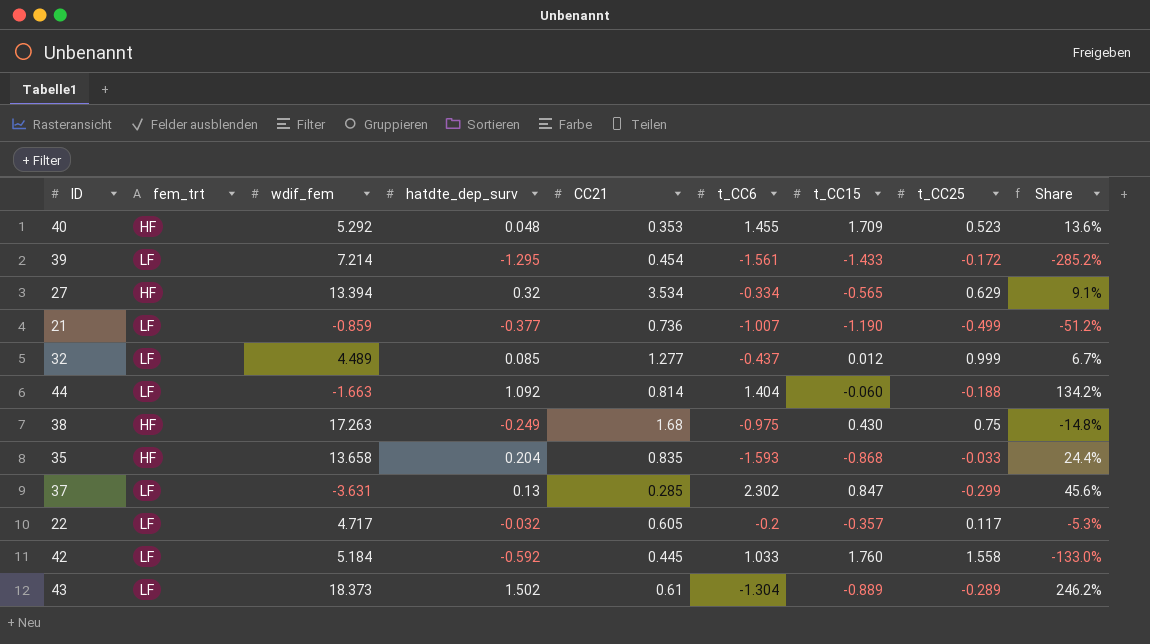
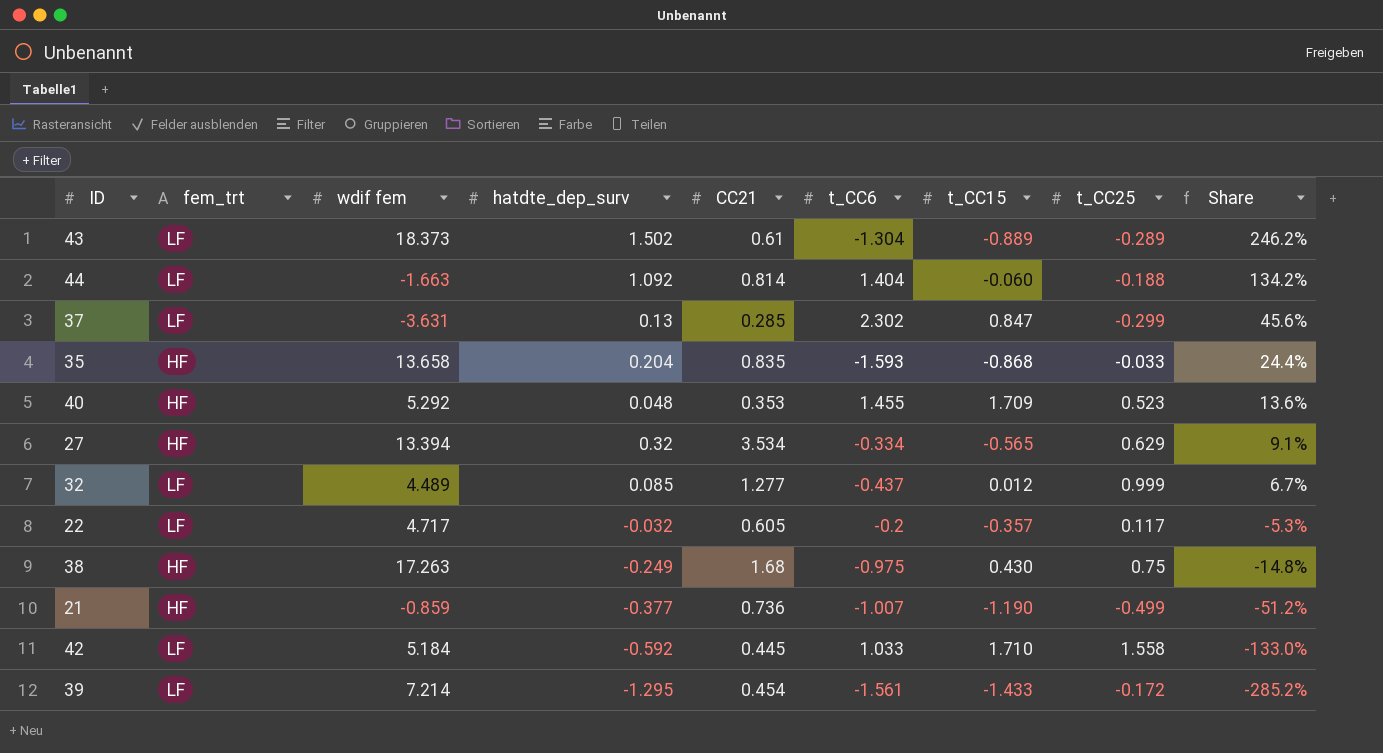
row order: none -> Share descending
column name: wdif_fem -> wdif fem
21 | fem_trt: LF -> HF
42 | t_CC15: 1.760 -> 1.710

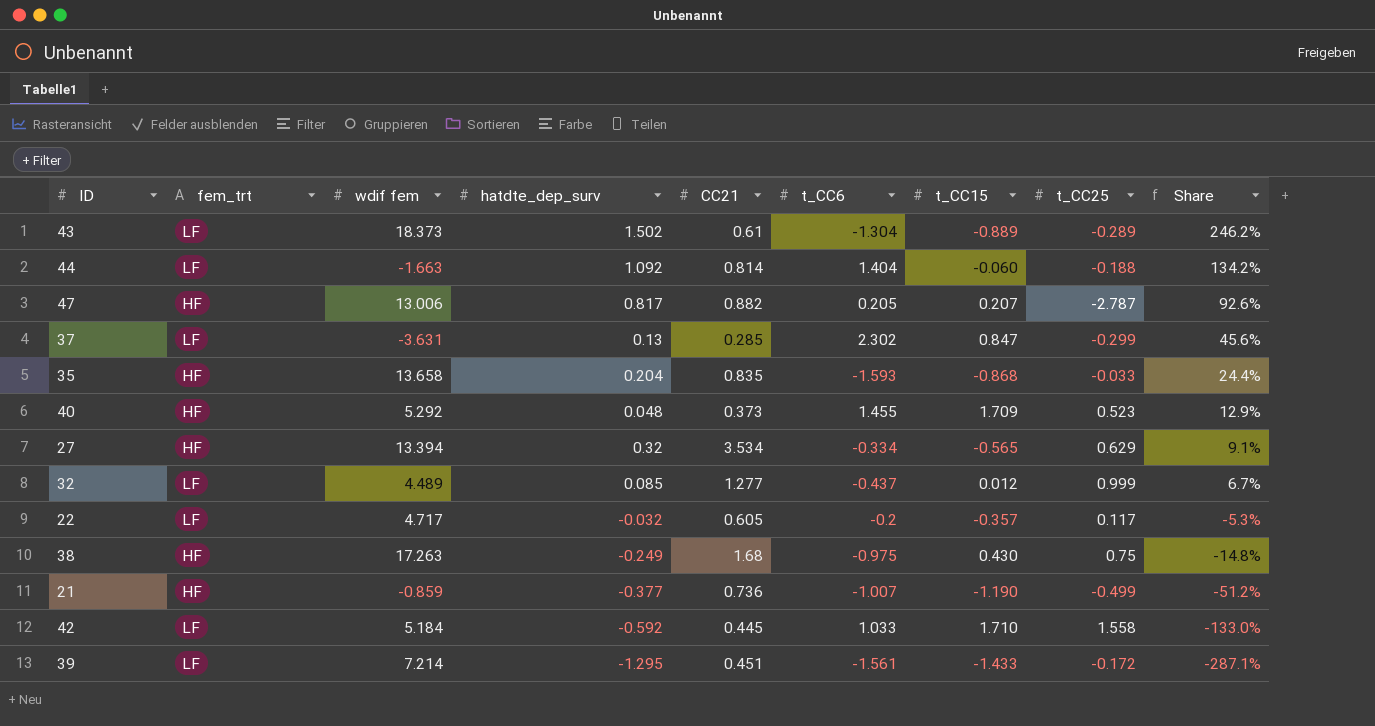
row 47: none -> HF | 13.006 | 0.817 | 0.882 | 0.205 | 0.207 | -2.787 | 92.6%
40 | CC21: 0.353 -> 0.373
40 | Share: 13.6% -> 12.9%
39 | CC21: 0.454 -> 0.451
39 | Share: -285.2% -> -287.1%

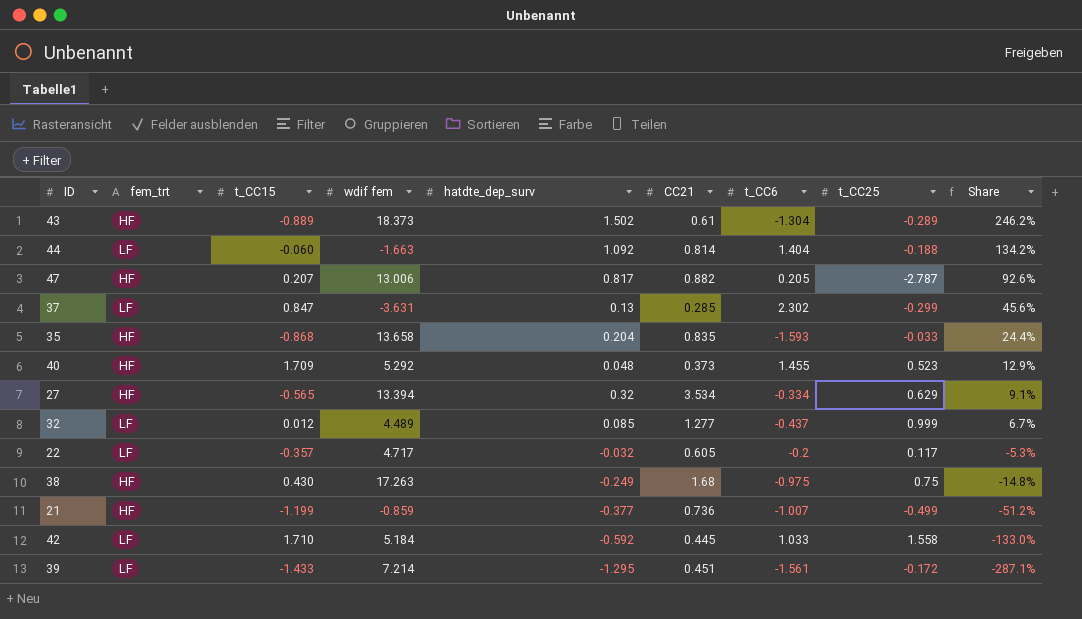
column t_CC15 | position: 7 -> 3
43 | fem_trt: LF -> HF
21 | t_CC15: -1.190 -> -1.199

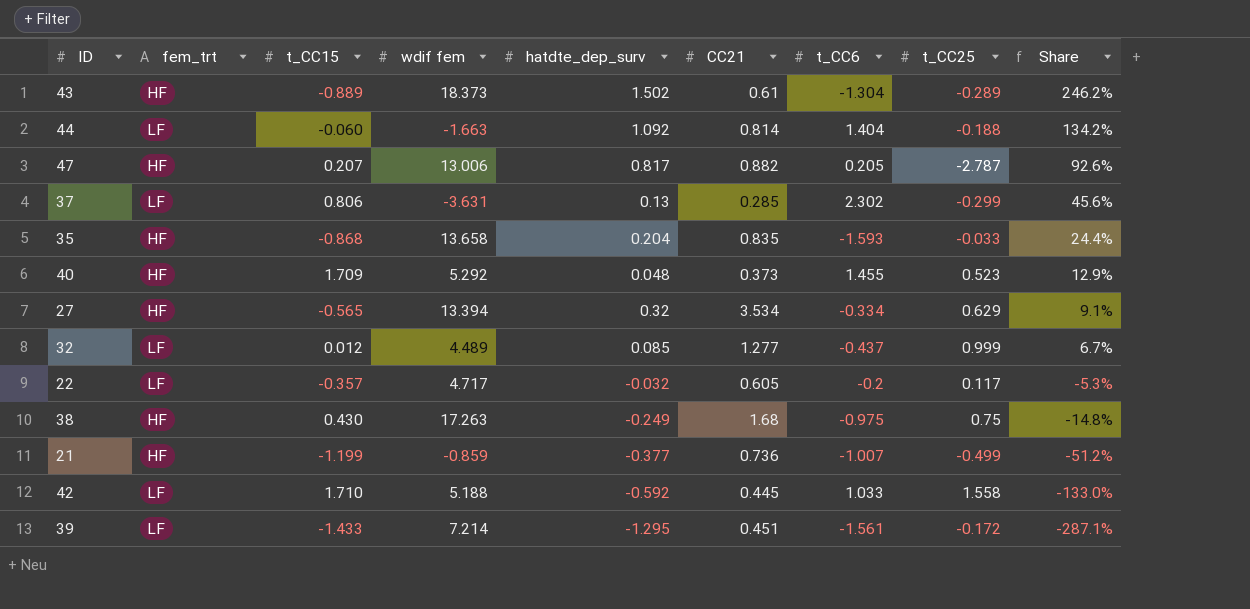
37 | t_CC15: 0.847 -> 0.806
42 | wdif fem: 5.184 -> 5.188

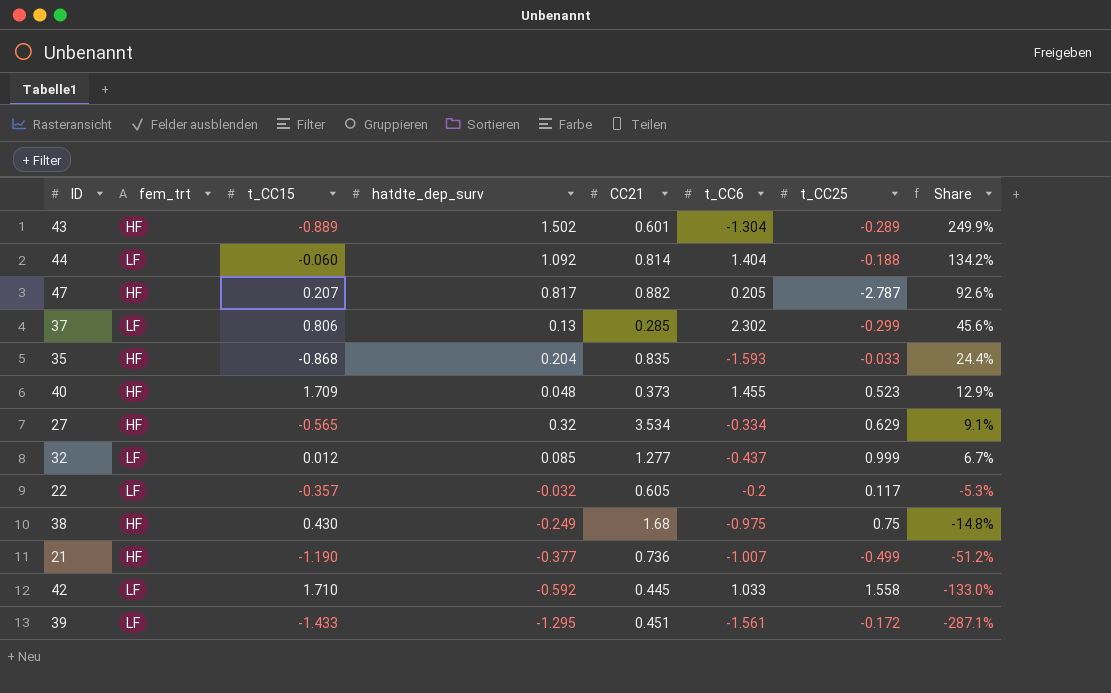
column wdif fem | position: 4 -> none
43 | CC21: 0.61 -> 0.601
43 | Share: 246.2% -> 249.9%
21 | t_CC15: -1.199 -> -1.190

